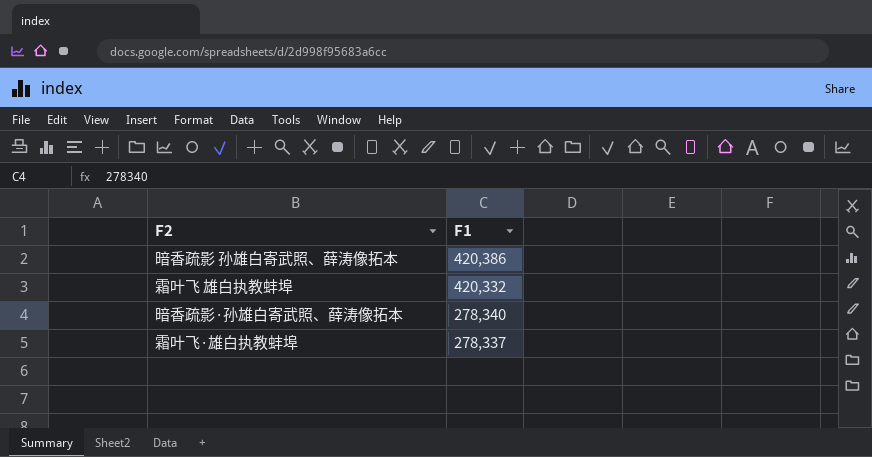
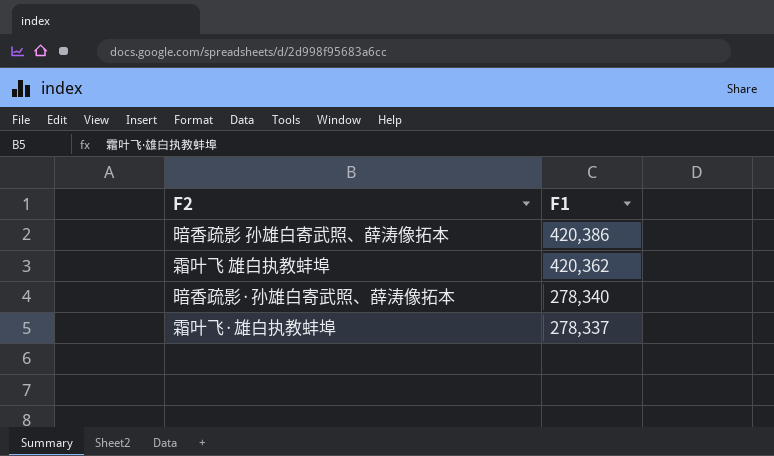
霜叶飞 雄白执教蚌埠 | F1: 420,332 -> 420,362

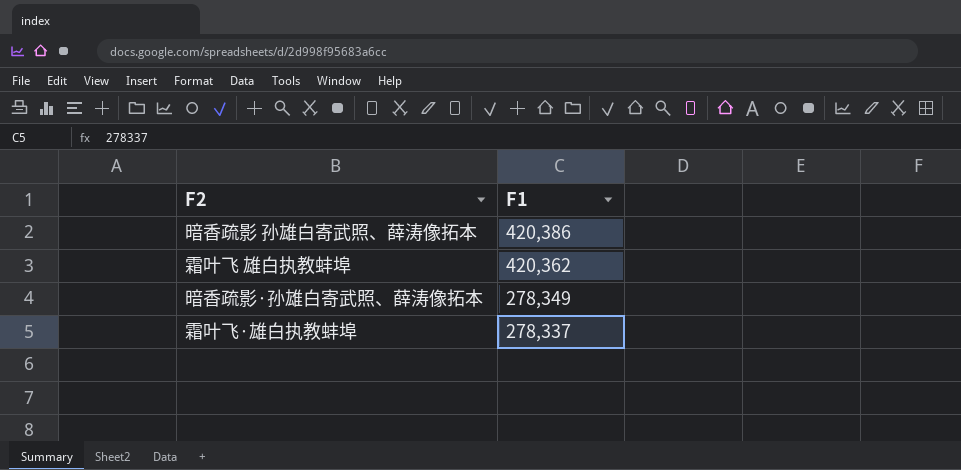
暗香疏影·孙雄白寄武照、薛涛像拓本 | F1: 278,340 -> 278,349

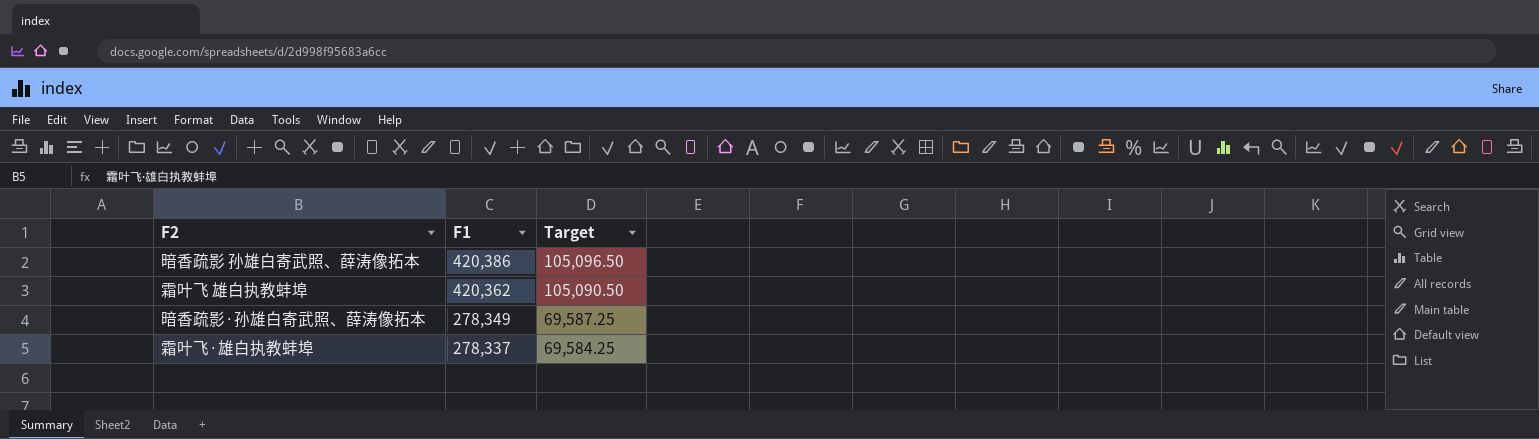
column Target | formula: none -> [F1] * 0.25

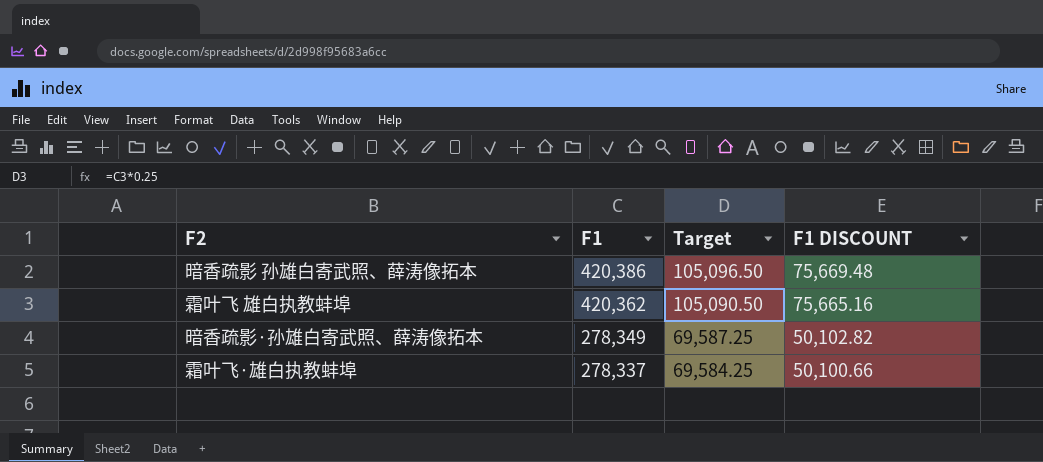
column F1 DISCOUNT | formula: none -> [F1] * 0.18

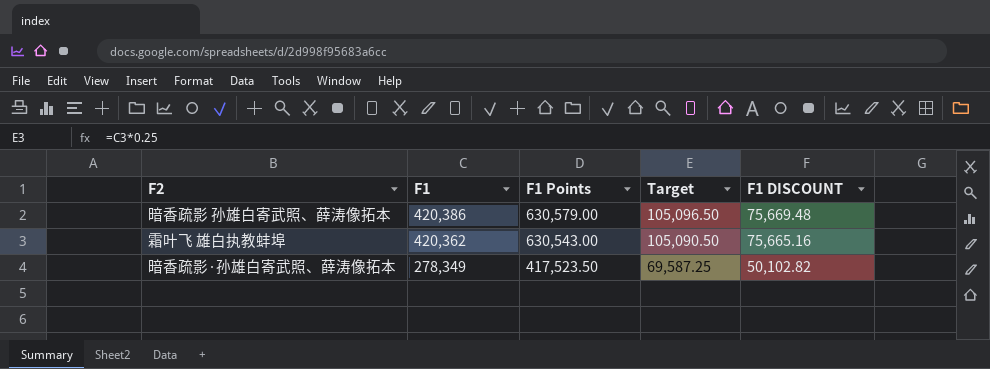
column F1 Points | formula: none -> [F1] * 1.5
row 霜叶飞·雄白执教蚌埠: 278,337 | 69,584.25 | 50,100.66 -> none

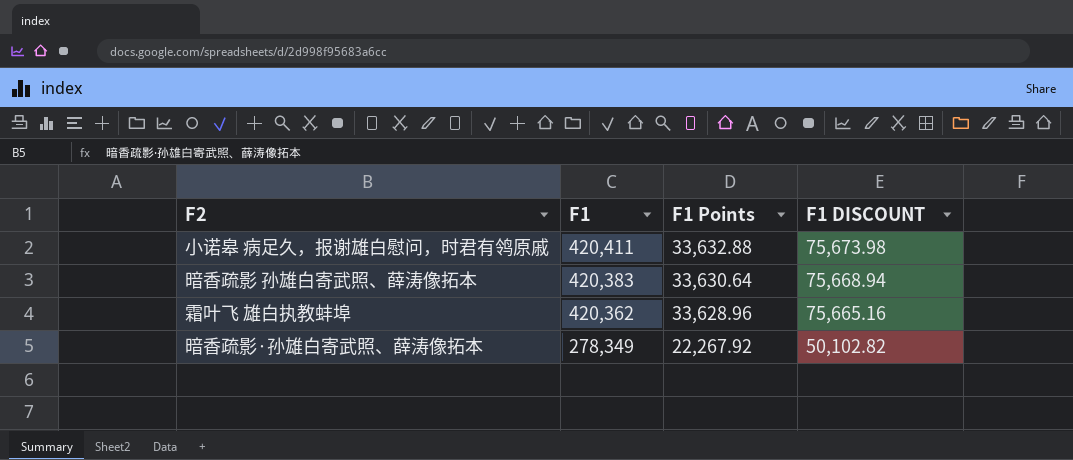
column Target | formula: [F1] * 0.25 -> none
column F1 Points | formula: [F1] * 1.5 -> [F1] * 0.08
row 小诺皋 病足久，报谢雄白慰问，时君有鸰原戚: none -> 420,411 | 33,632.88 | 75,673.98
暗香疏影 孙雄白寄武照、薛涛像拓本 | F1: 420,386 -> 420,383
暗香疏影 孙雄白寄武照、薛涛像拓本 | F1 DISCOUNT: 75,669.48 -> 75,668.94

